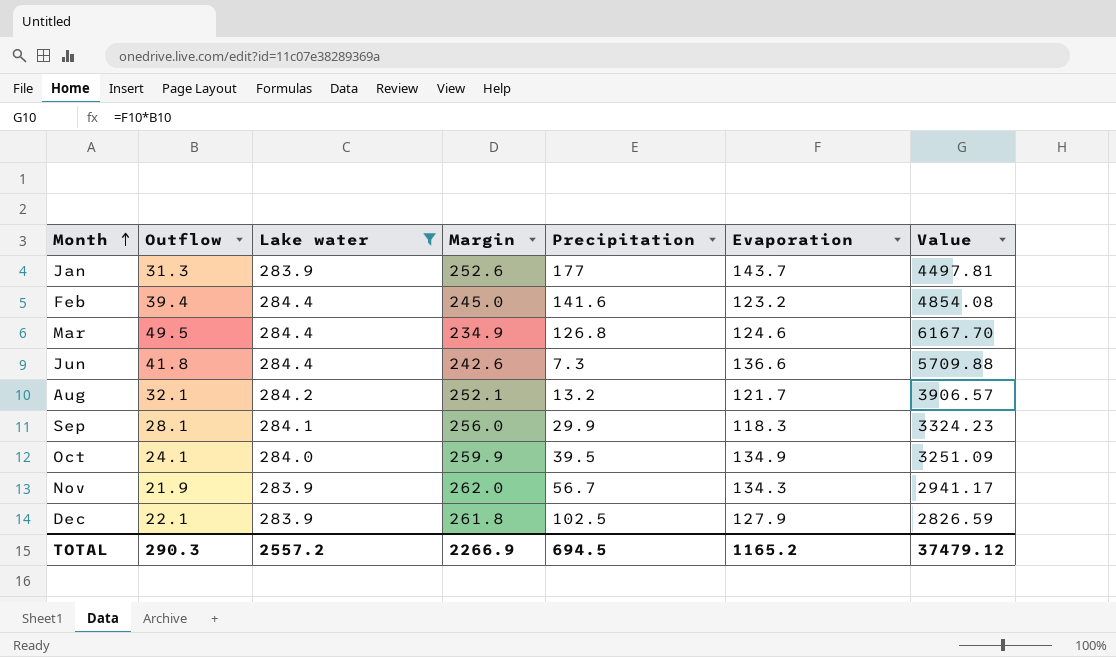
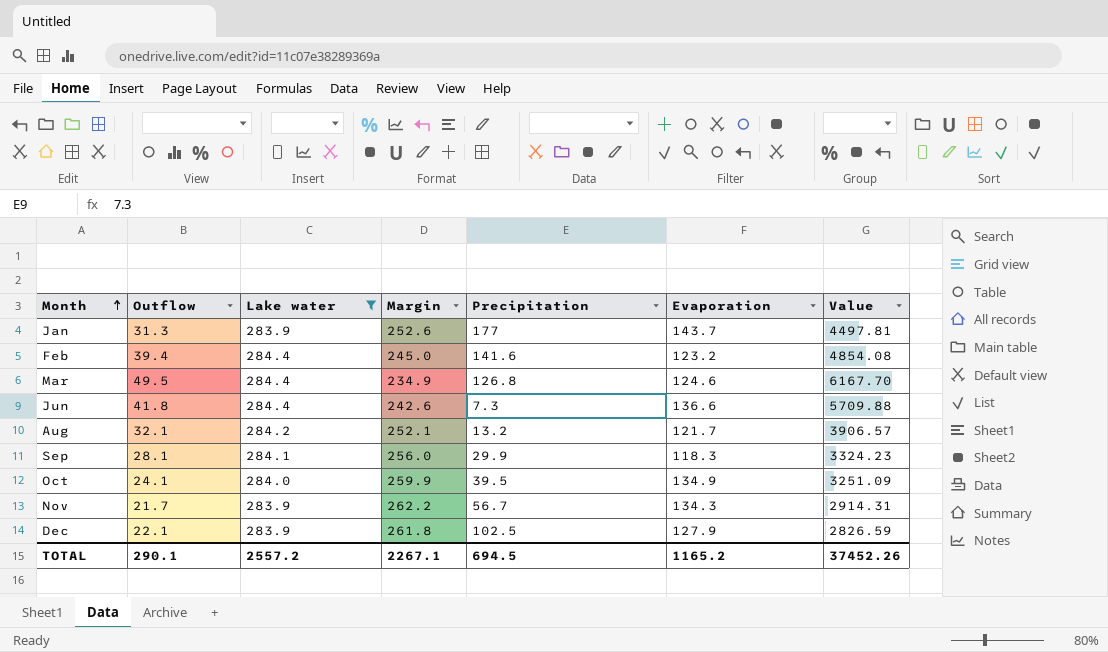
Nov | Outflow: 21.9 -> 21.7
Nov | Margin: 262.0 -> 262.2
Nov | Value: 2941.17 -> 2914.31
TOTAL | Outflow: 290.3 -> 290.1
TOTAL | Margin: 2266.9 -> 2267.1
TOTAL | Value: 37479.12 -> 37452.26

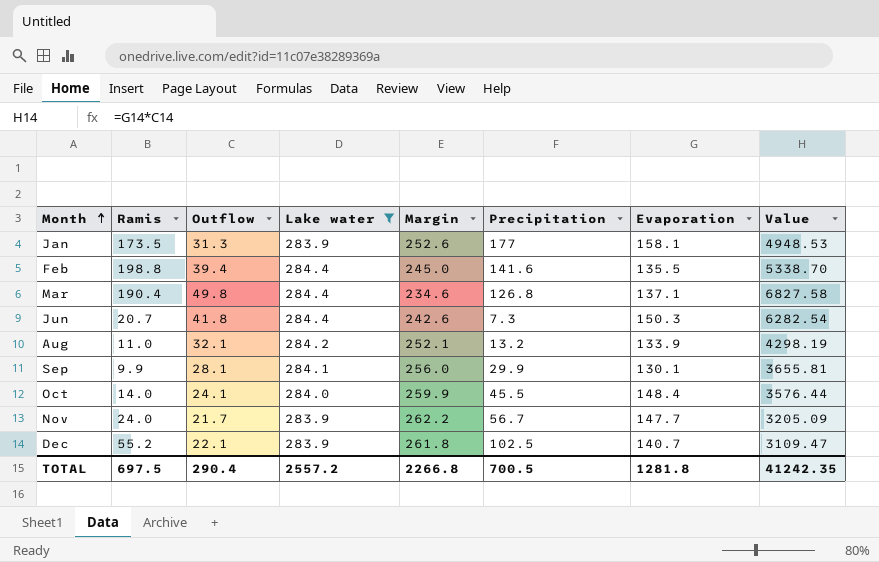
column Ramis | position: none -> 2
Jan | Evaporation: 143.7 -> 158.1
Jan | Value: 4497.81 -> 4948.53
Feb | Evaporation: 123.2 -> 135.5
Feb | Value: 4854.08 -> 5338.70
Mar | Outflow: 49.5 -> 49.8
Mar | Margin: 234.9 -> 234.6
Mar | Evaporation: 124.6 -> 137.1
Mar | Value: 6167.70 -> 6827.58
Jun | Evaporation: 136.6 -> 150.3
Jun | Value: 5709.88 -> 6282.54
Aug | Evaporation: 121.7 -> 133.9
Aug | Value: 3906.57 -> 4298.19
Sep | Evaporation: 118.3 -> 130.1
Sep | Value: 3324.23 -> 3655.81
Oct | Precipitation: 39.5 -> 45.5
Oct | Evaporation: 134.9 -> 148.4
Oct | Value: 3251.09 -> 3576.44
Nov | Evaporation: 134.3 -> 147.7
Nov | Value: 2914.31 -> 3205.09
Dec | Evaporation: 127.9 -> 140.7
Dec | Value: 2826.59 -> 3109.47
TOTAL | Outflow: 290.1 -> 290.4
TOTAL | Margin: 2267.1 -> 2266.8
TOTAL | Precipitation: 694.5 -> 700.5
TOTAL | Evaporation: 1165.2 -> 1281.8
TOTAL | Value: 37452.26 -> 41242.35

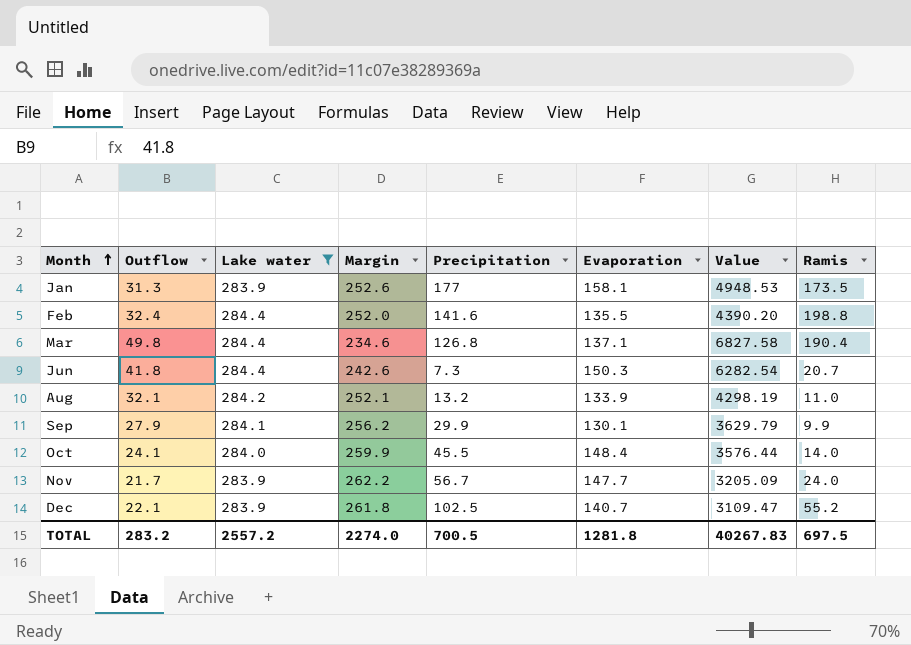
column Ramis | position: 2 -> 8
Feb | Outflow: 39.4 -> 32.4
Feb | Margin: 245.0 -> 252.0
Feb | Value: 5338.70 -> 4390.20
Sep | Outflow: 28.1 -> 27.9
Sep | Margin: 256.0 -> 256.2
Sep | Value: 3655.81 -> 3629.79
TOTAL | Outflow: 290.4 -> 283.2
TOTAL | Margin: 2266.8 -> 2274.0
TOTAL | Value: 41242.35 -> 40267.83

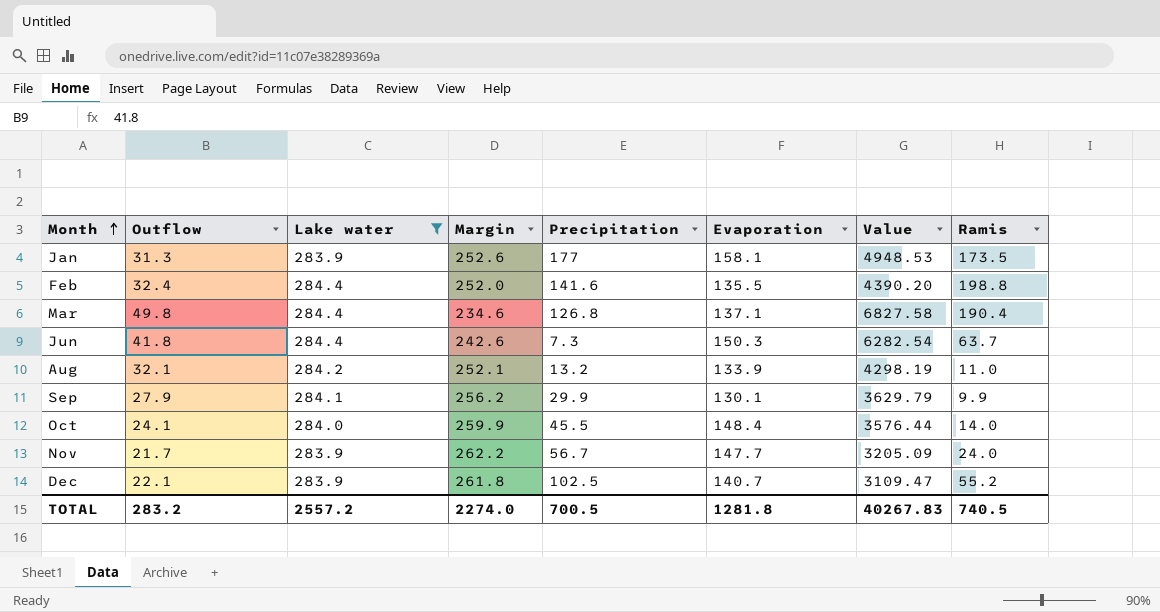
Jun | Ramis: 20.7 -> 63.7
TOTAL | Ramis: 697.5 -> 740.5

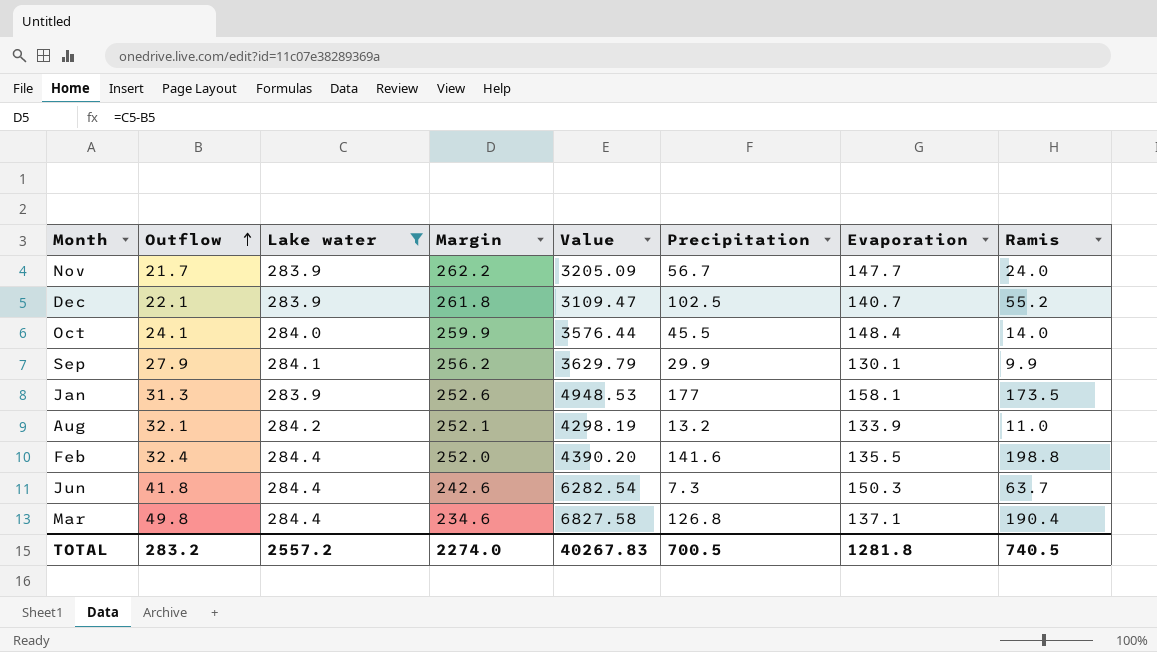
row order: Month ascending -> Outflow ascending
column Value | position: 7 -> 5

